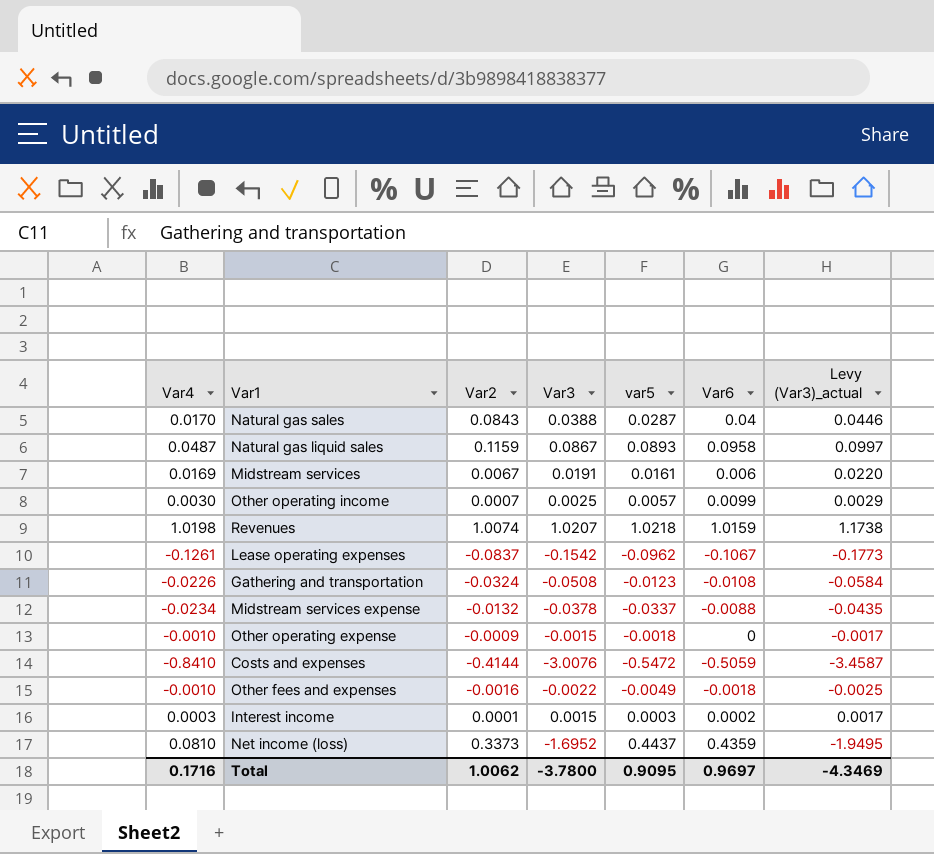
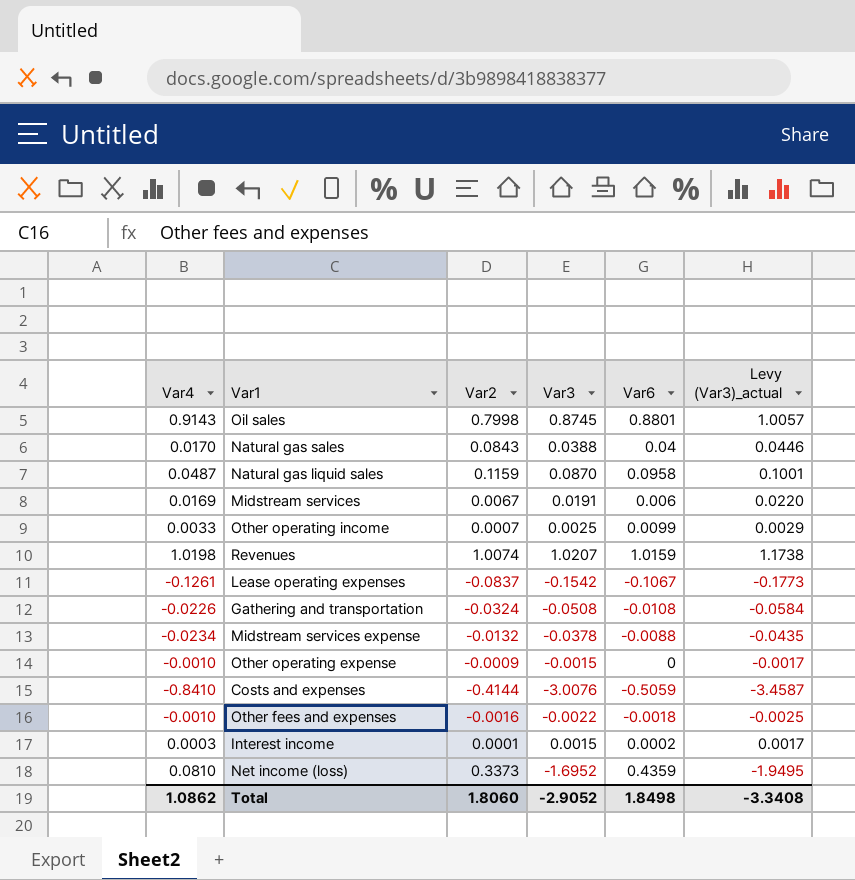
column var5 | position: 5 -> none
row Oil sales: none -> 0.9143 | 0.7998 | 0.8745 | 0.8801 | 1.0057
Natural gas liquid sales | Var3: 0.0867 -> 0.0870
Natural gas liquid sales | Levy (Var3)_actual: 0.0997 -> 0.1001
Other operating income | Var4: 0.0030 -> 0.0033
Total | Var4: 0.1716 -> 1.0862
Total | Var2: 1.0062 -> 1.8060
Total | Var3: -3.7800 -> -2.9052
Total | Var6: 0.9697 -> 1.8498
Total | Levy (Var3)_actual: -4.3469 -> -3.3408

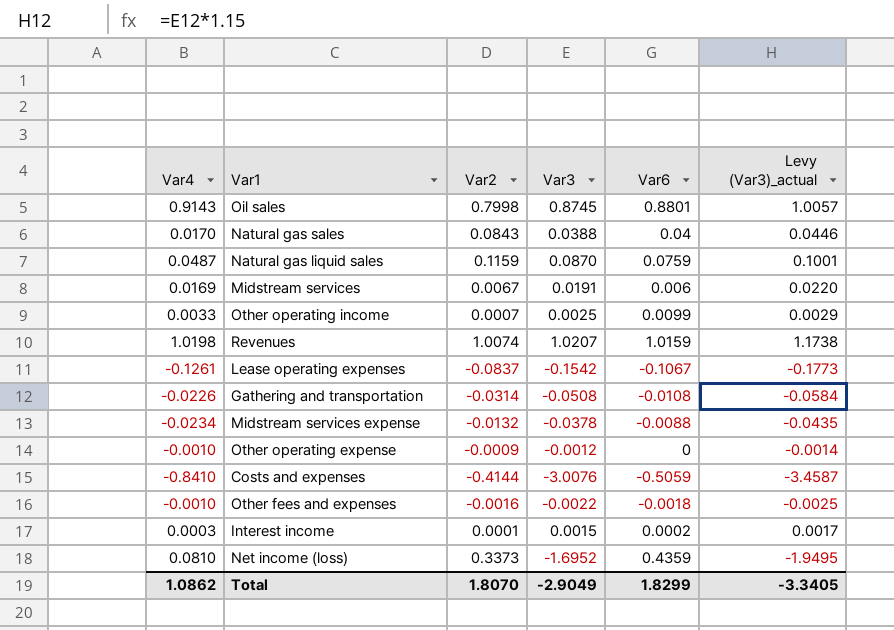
Natural gas liquid sales | Var6: 0.0958 -> 0.0759
Gathering and transportation | Var2: -0.0324 -> -0.0314
Other operating expense | Var3: -0.0015 -> -0.0012
Other operating expense | Levy (Var3)_actual: -0.0017 -> -0.0014
Total | Var2: 1.8060 -> 1.8070
Total | Var3: -2.9052 -> -2.9049
Total | Var6: 1.8498 -> 1.8299
Total | Levy (Var3)_actual: -3.3408 -> -3.3405

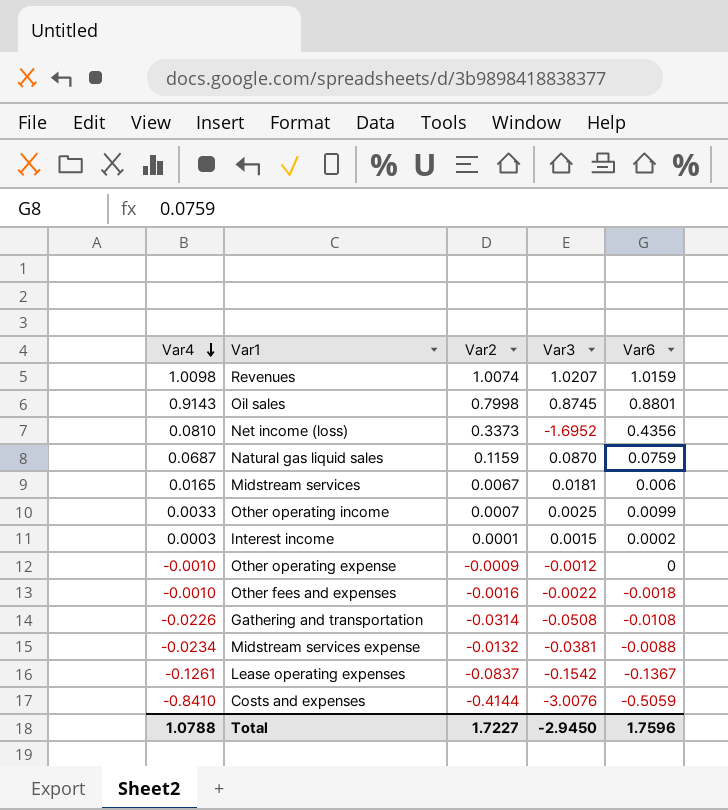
row order: none -> Var4 descending
column Levy (Var3)_actual | formula: [Var3] * 1.15 -> none
row Natural gas sales: 0.0170 | 0.0843 | 0.0388 | 0.04 | 0.0446 -> none
Revenues | Var4: 1.0198 -> 1.0098
Net income (loss) | Var6: 0.4359 -> 0.4356
Natural gas liquid sales | Var4: 0.0487 -> 0.0687
Midstream services | Var4: 0.0169 -> 0.0165
Midstream services | Var3: 0.0191 -> 0.0181
Midstream services expense | Var3: -0.0378 -> -0.0381
Lease operating expenses | Var6: -0.1067 -> -0.1367
Total | Var4: 1.0862 -> 1.0788
Total | Var2: 1.8070 -> 1.7227
Total | Var3: -2.9049 -> -2.9450
Total | Var6: 1.8299 -> 1.7596

